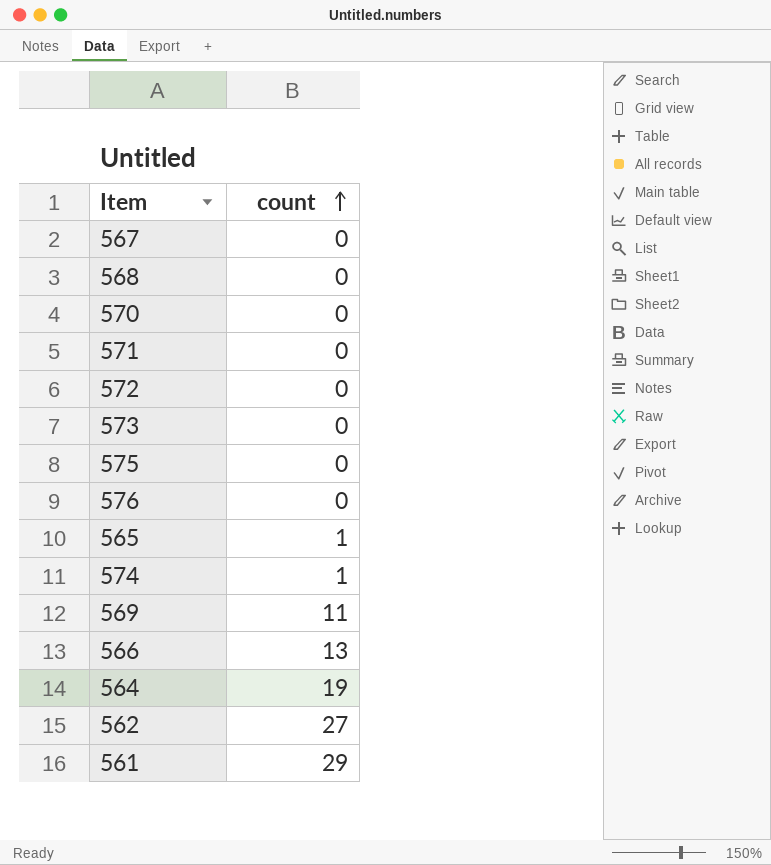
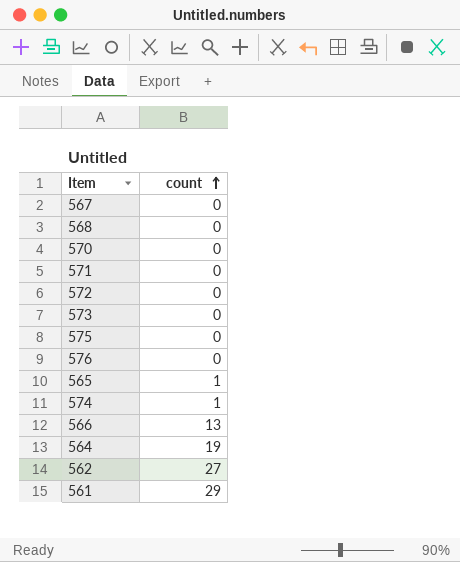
row 569: 11 -> none

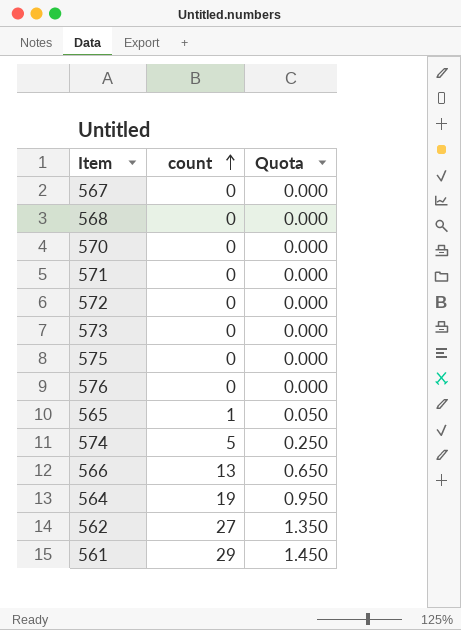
column Quota | formula: none -> [count] * 0.05
574 | count: 1 -> 5

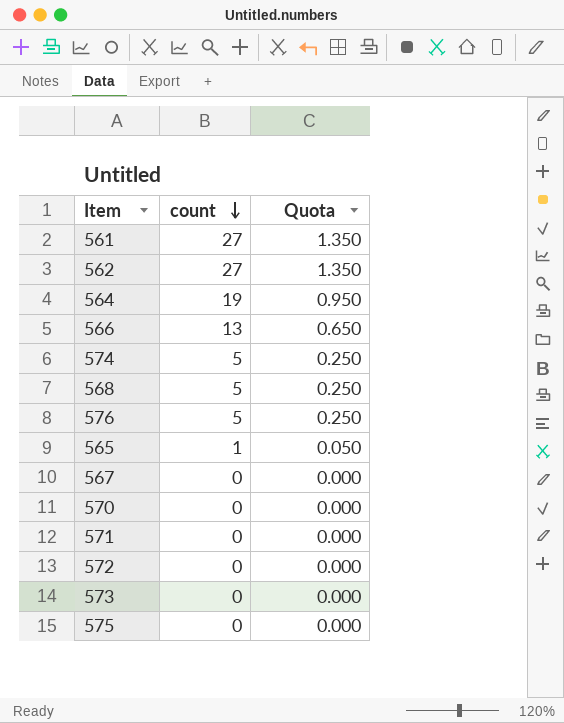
row order: count ascending -> count descending
561 | count: 29 -> 27
561 | Quota: 1.450 -> 1.350
568 | count: 0 -> 5
568 | Quota: 0.000 -> 0.250
576 | count: 0 -> 5
576 | Quota: 0.000 -> 0.250

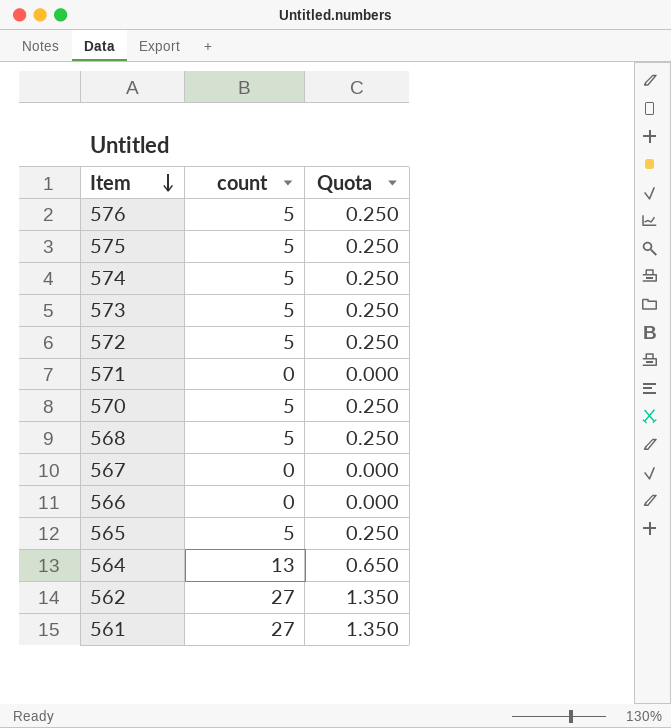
row order: count descending -> Item descending
575 | count: 0 -> 5
575 | Quota: 0.000 -> 0.250
573 | count: 0 -> 5
573 | Quota: 0.000 -> 0.250
572 | count: 0 -> 5
572 | Quota: 0.000 -> 0.250
570 | count: 0 -> 5
570 | Quota: 0.000 -> 0.250
566 | count: 13 -> 0
566 | Quota: 0.650 -> 0.000
565 | count: 1 -> 5
565 | Quota: 0.050 -> 0.250
564 | count: 19 -> 13
564 | Quota: 0.950 -> 0.650

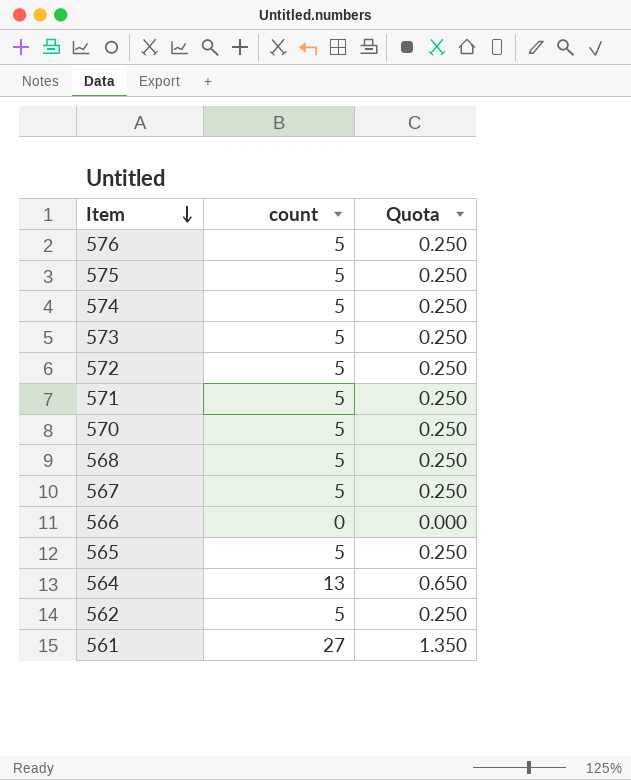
571 | count: 0 -> 5
571 | Quota: 0.000 -> 0.250
567 | count: 0 -> 5
567 | Quota: 0.000 -> 0.250
562 | count: 27 -> 5
562 | Quota: 1.350 -> 0.250

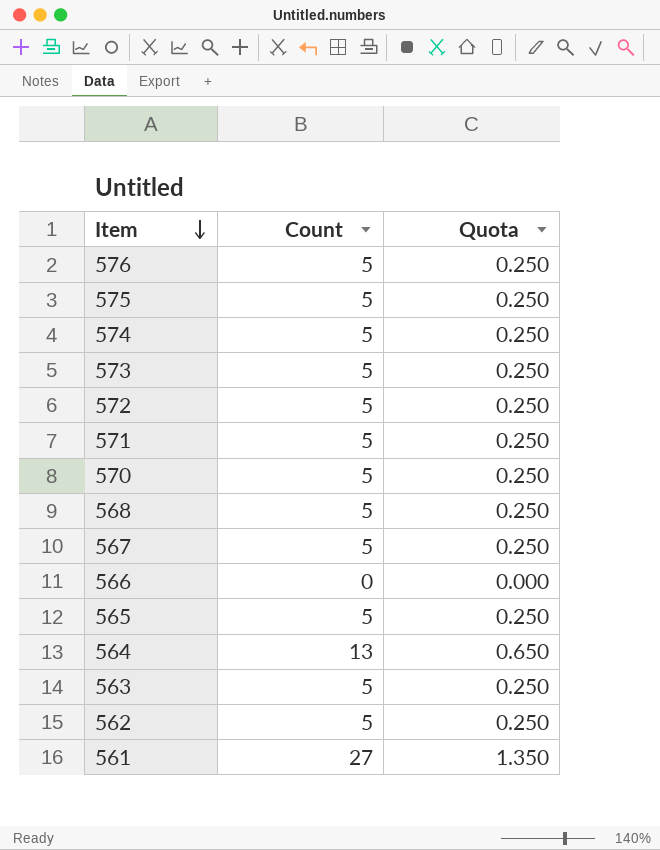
column name: count -> Count
row 563: none -> 5 | 0.250

